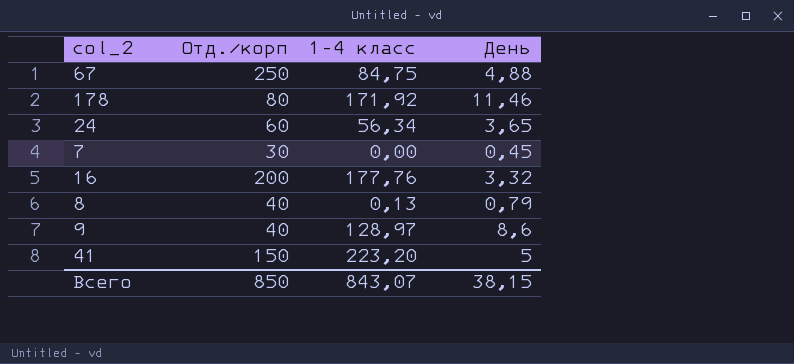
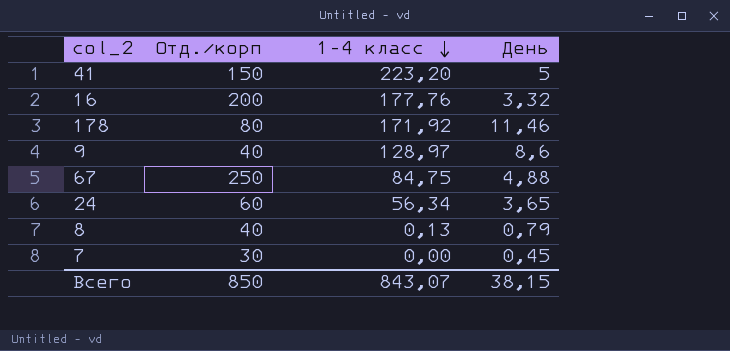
row order: none -> 1-4 класс descending

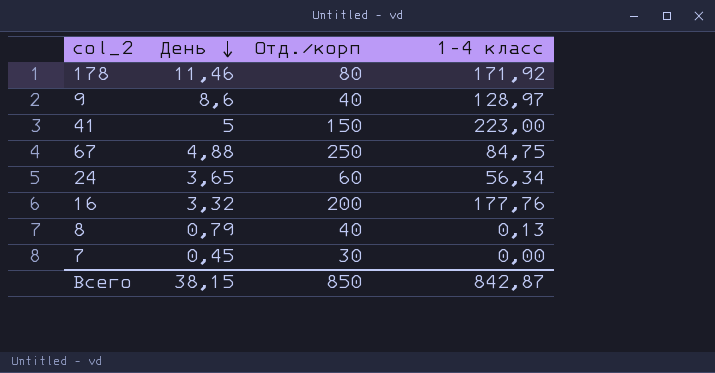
row order: 1-4 класс descending -> День descending
column День | position: 4 -> 2
41 | 1-4 класс: 223,20 -> 223,00
Всего | 1-4 класс: 843,07 -> 842,87

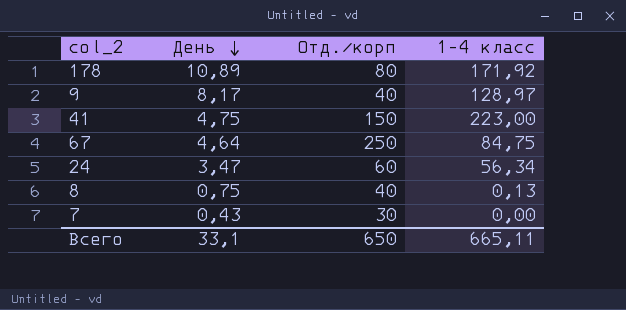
row 16: 3,32 | 200 | 177,76 -> none
178 | День: 11,46 -> 10,89
9 | День: 8,6 -> 8,17
41 | День: 5 -> 4,75
67 | День: 4,88 -> 4,64
24 | День: 3,65 -> 3,47
8 | День: 0,79 -> 0,75
7 | День: 0,45 -> 0,43
Всего | День: 38,15 -> 33,1
Всего | Отд./корп: 850 -> 650
Всего | 1-4 класс: 842,87 -> 665,11

